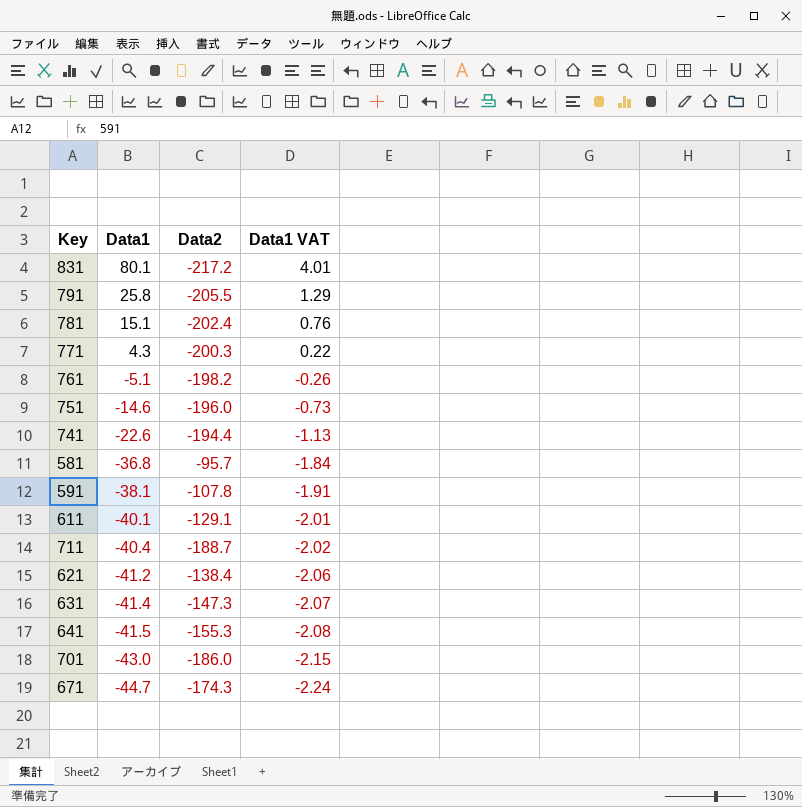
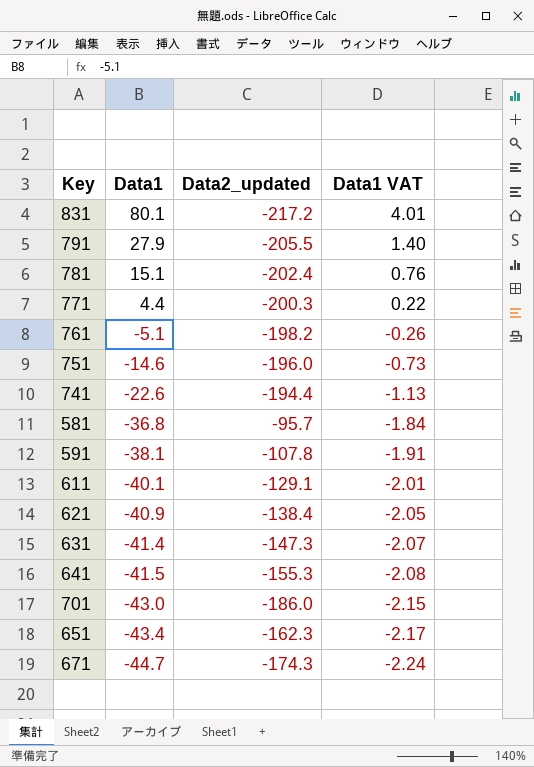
column name: Data2 -> Data2_updated
row 711: -40.4 | -188.7 | -2.02 -> none
791 | Data1: 25.8 -> 27.9
791 | Data1 VAT: 1.29 -> 1.40
771 | Data1: 4.3 -> 4.4
621 | Data1: -41.2 -> -40.9
621 | Data1 VAT: -2.06 -> -2.05
row 651: none -> -43.4 | -162.3 | -2.17

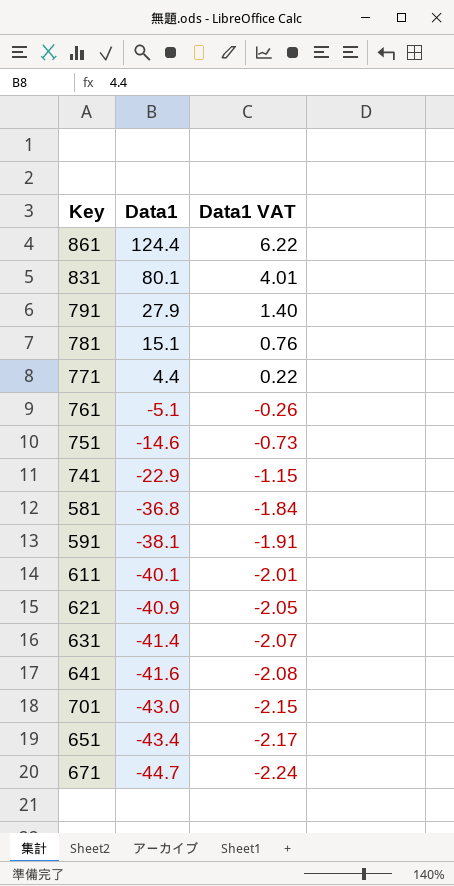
column Data2_updated | position: 3 -> none
row 861: none -> 124.4 | 6.22
741 | Data1: -22.6 -> -22.9
741 | Data1 VAT: -1.13 -> -1.15
641 | Data1: -41.5 -> -41.6

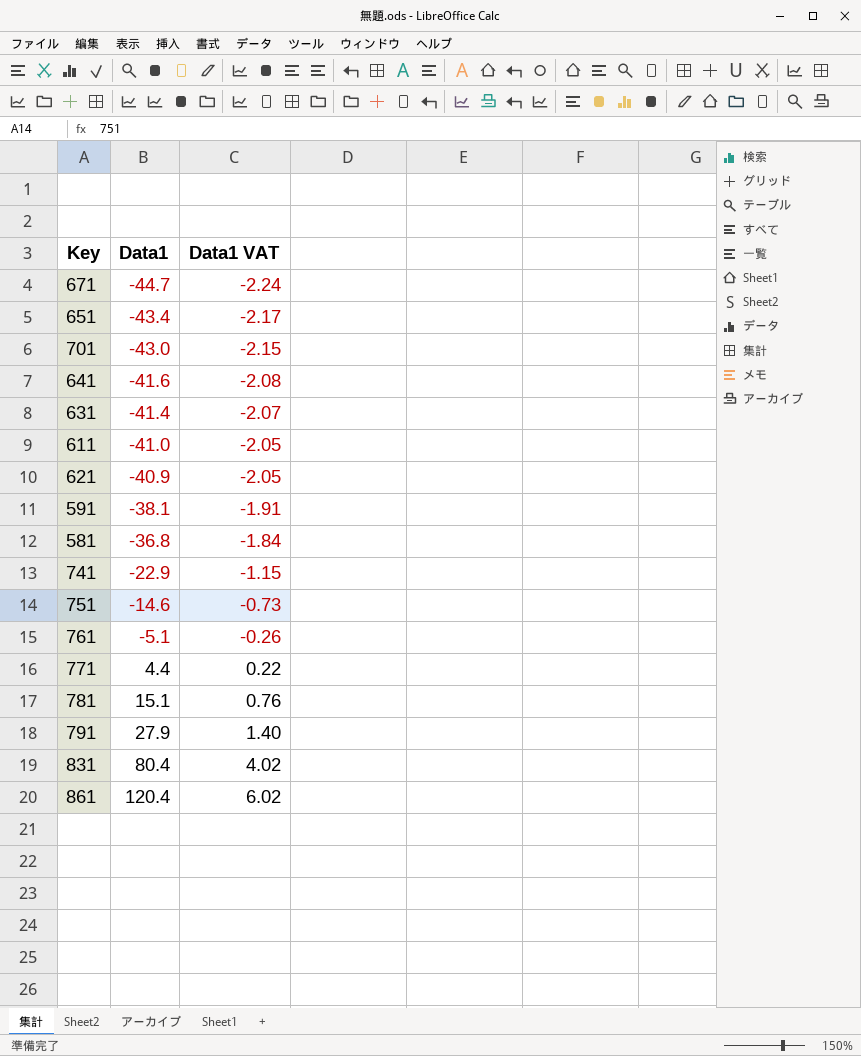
row order: Data1 descending -> Data1 ascending
611 | Data1: -40.1 -> -41.0
611 | Data1 VAT: -2.01 -> -2.05
831 | Data1: 80.1 -> 80.4
831 | Data1 VAT: 4.01 -> 4.02
861 | Data1: 124.4 -> 120.4
861 | Data1 VAT: 6.22 -> 6.02

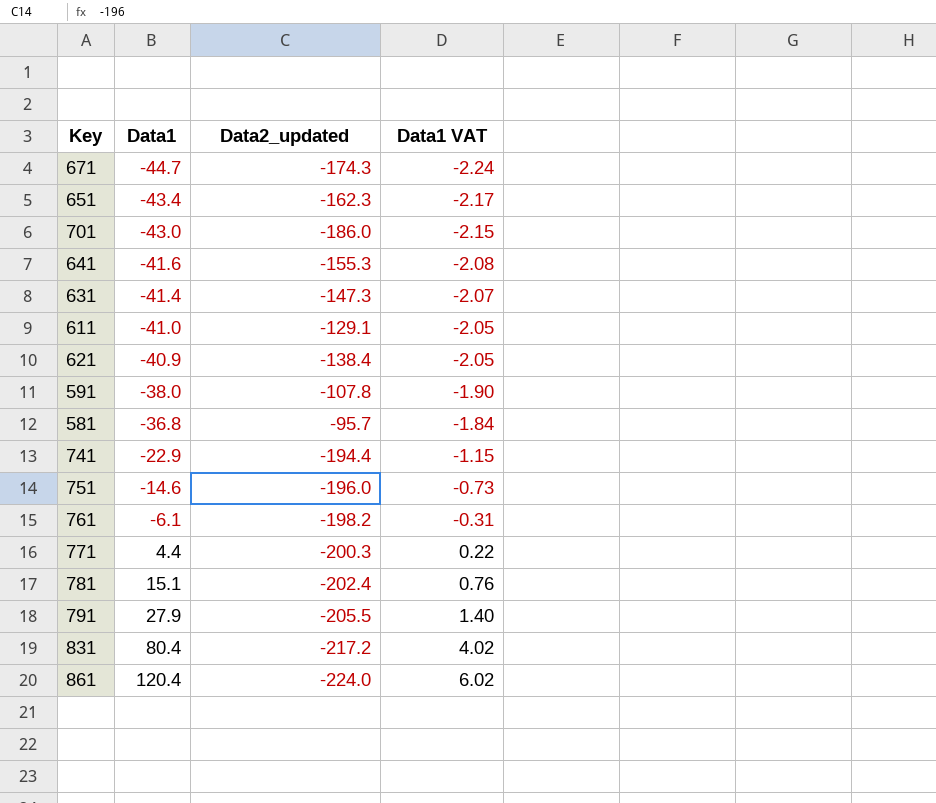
column Data2_updated | position: none -> 3
591 | Data1: -38.1 -> -38.0
591 | Data1 VAT: -1.91 -> -1.90
761 | Data1: -5.1 -> -6.1
761 | Data1 VAT: -0.26 -> -0.31

